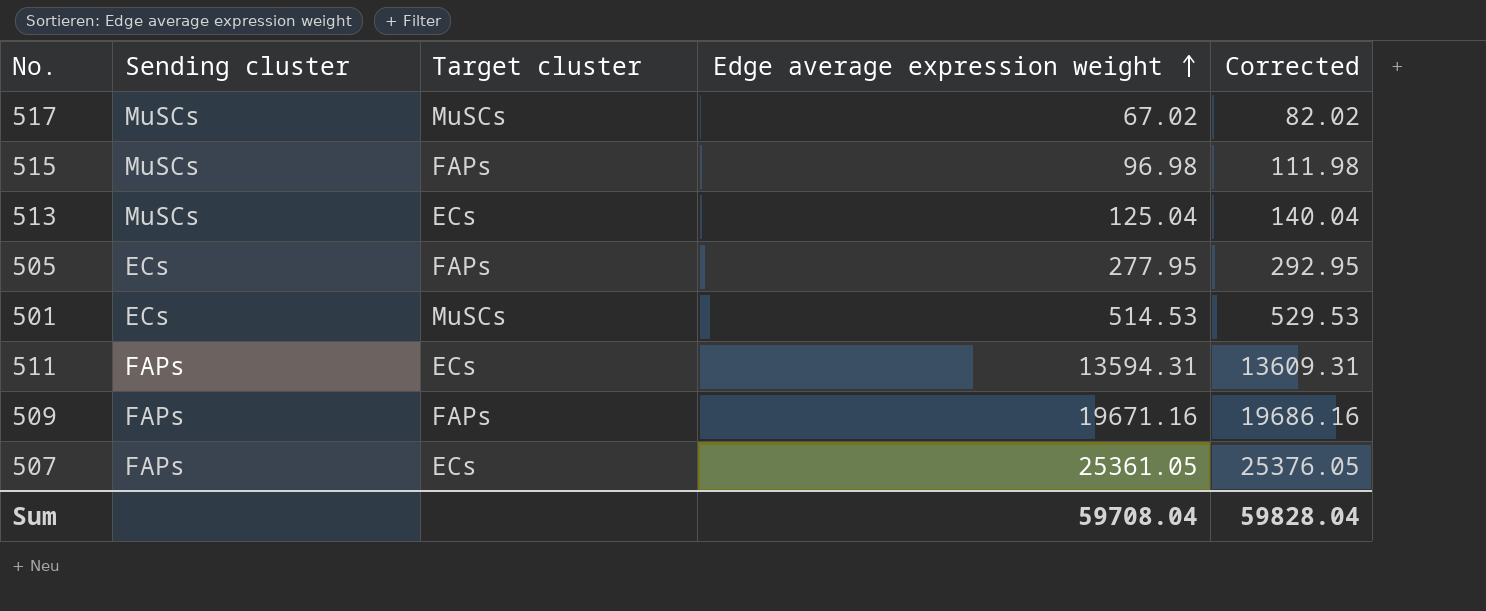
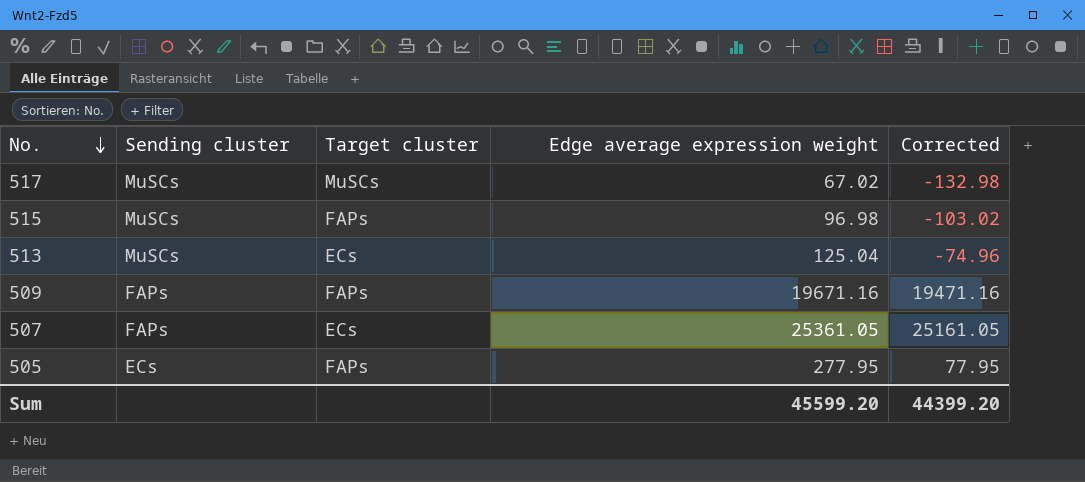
row order: Edge average expression weight ascending -> No. descending
column Corrected | formula: [Edge average expression weight] + 15 -> [Edge average expression weight] - 200
row 501: ECs | MuSCs | 514.53 | 529.53 -> none
row 511: FAPs | ECs | 13594.31 | 13609.31 -> none
Sum | Edge average expression weight: 59708.04 -> 45599.20
Sum | Corrected: 59828.04 -> 44399.20

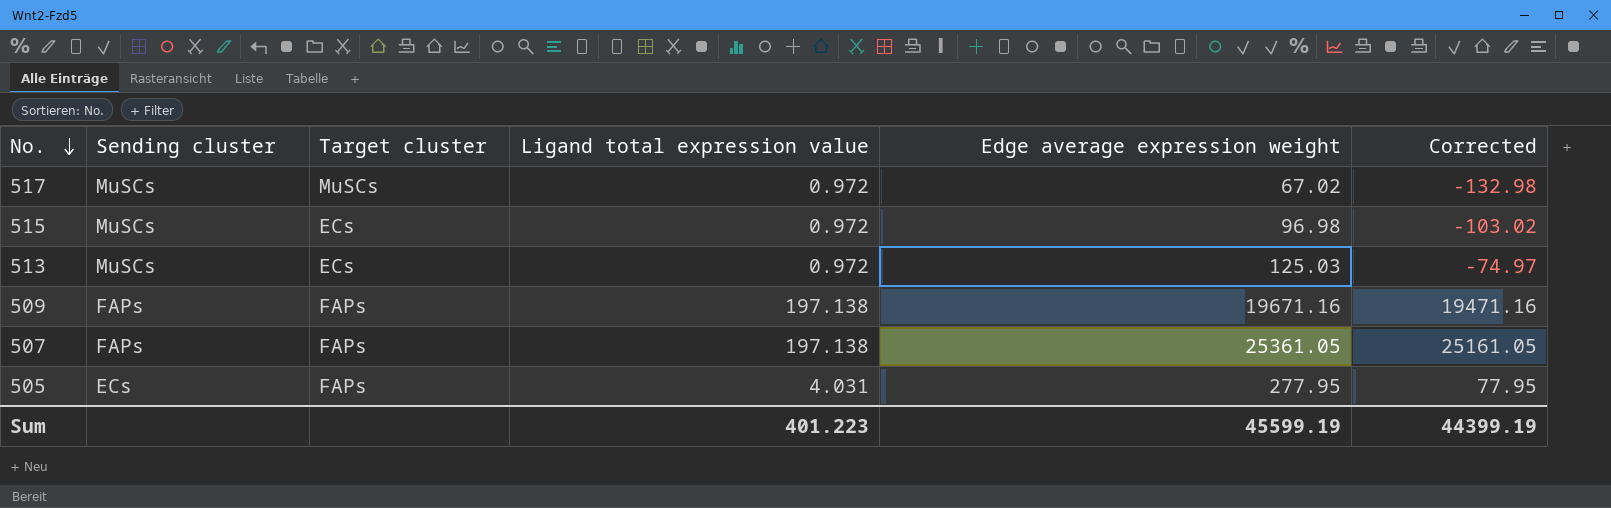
column Ligand total expression value | position: none -> 4
515 | Target cluster: FAPs -> ECs
513 | Edge average expression weight: 125.04 -> 125.03
513 | Corrected: -74.96 -> -74.97
507 | Target cluster: ECs -> FAPs
Sum | Edge average expression weight: 45599.20 -> 45599.19
Sum | Corrected: 44399.20 -> 44399.19

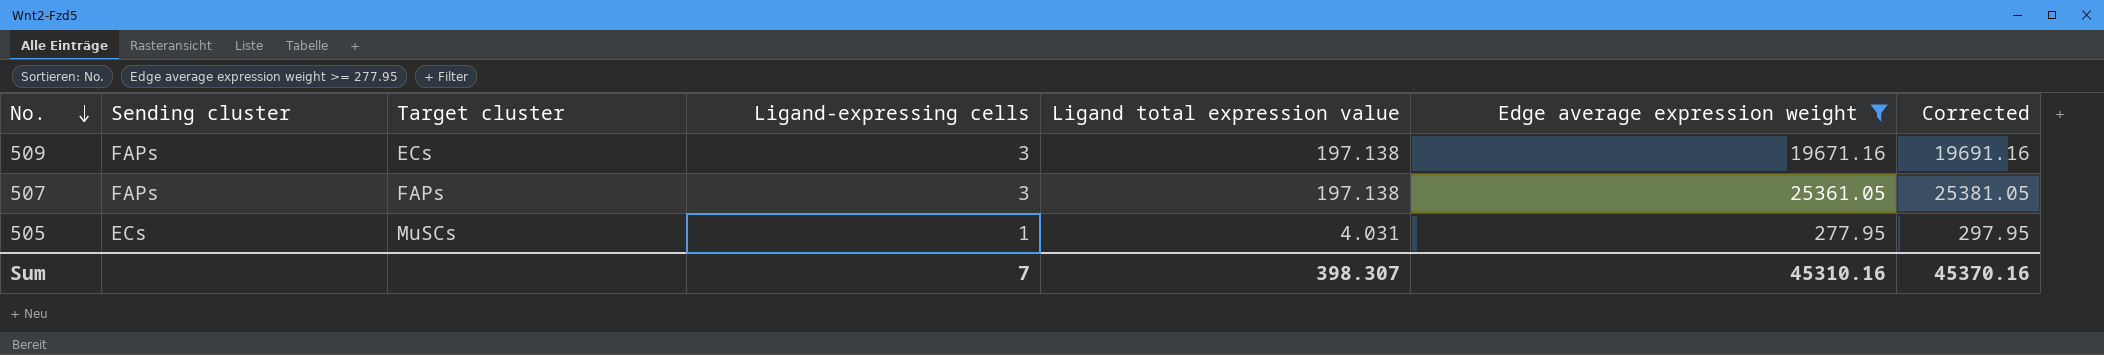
filter: none -> Edge average expression weight >= 277.95
column Ligand-expressing cells | position: none -> 4
column Corrected | formula: [Edge average expression weight] - 200 -> [Edge average expression weight] + 20
509 | Target cluster: FAPs -> ECs
505 | Target cluster: FAPs -> MuSCs
Sum | Ligand total expression value: 401.223 -> 398.307
Sum | Edge average expression weight: 45599.19 -> 45310.16
Sum | Corrected: 44399.19 -> 45370.16

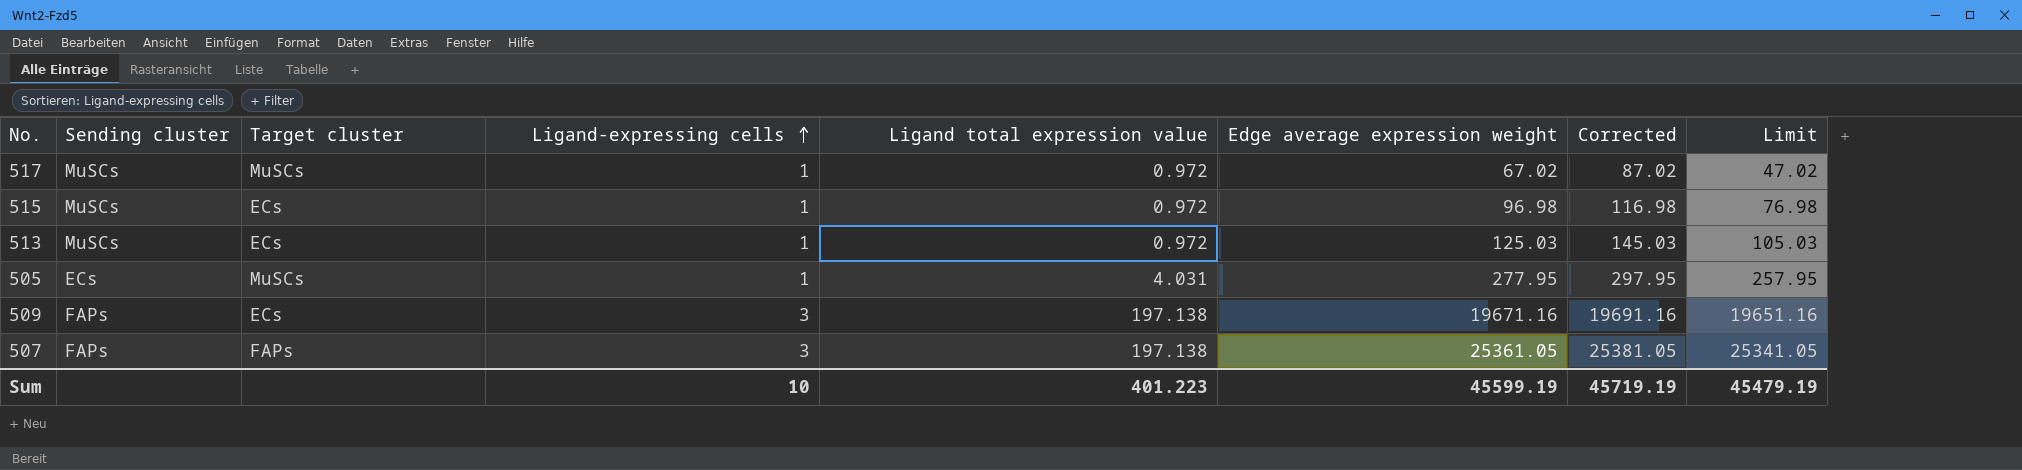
filter: Edge average expression weight >= 277.95 -> none
row order: No. descending -> Ligand-expressing cells ascending
column Limit | formula: none -> [Edge average expression weight] - 20
Sum | Ligand-expressing cells: 7 -> 10
Sum | Ligand total expression value: 398.307 -> 401.223
Sum | Edge average expression weight: 45310.16 -> 45599.19
Sum | Corrected: 45370.16 -> 45719.19

